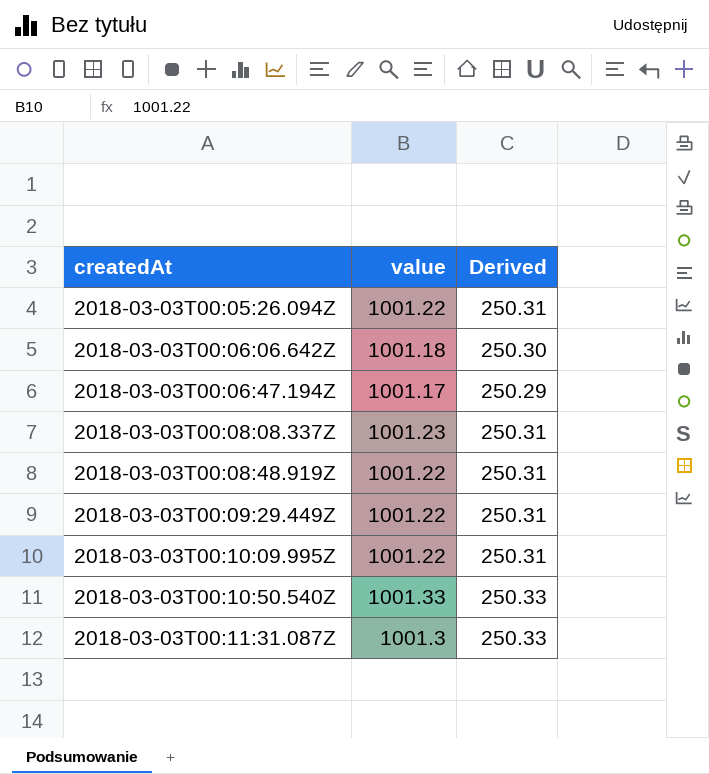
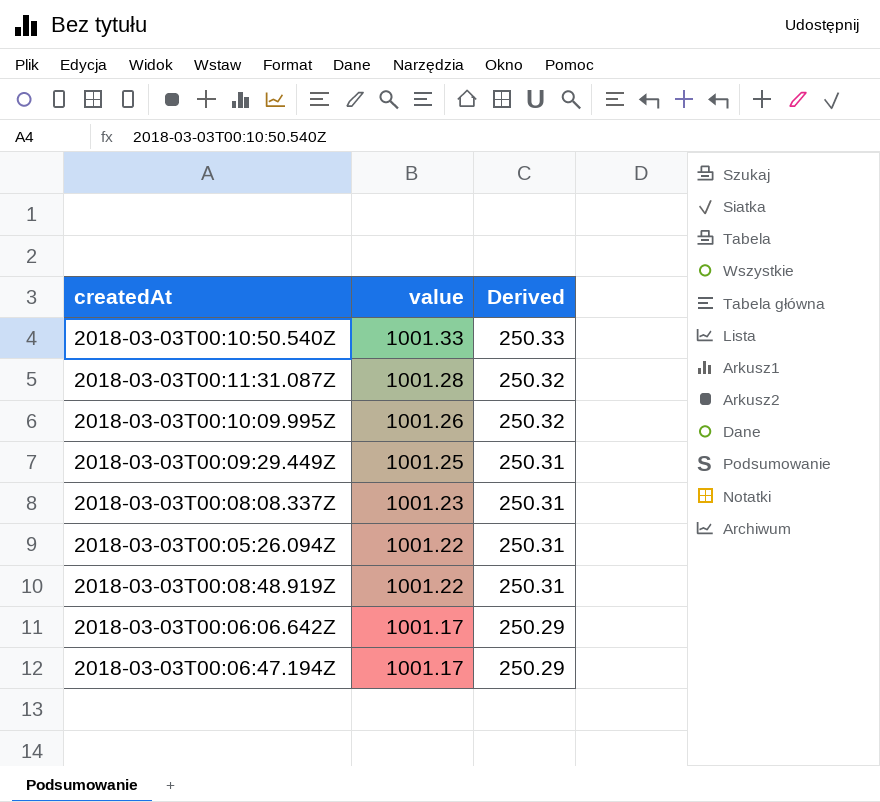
row order: createdAt ascending -> value descending
2018-03-03T00:11:31.087Z | value: 1001.3 -> 1001.28
2018-03-03T00:11:31.087Z | Derived: 250.33 -> 250.32
2018-03-03T00:10:09.995Z | value: 1001.22 -> 1001.26
2018-03-03T00:10:09.995Z | Derived: 250.31 -> 250.32
2018-03-03T00:09:29.449Z | value: 1001.22 -> 1001.25
2018-03-03T00:06:06.642Z | value: 1001.18 -> 1001.17
2018-03-03T00:06:06.642Z | Derived: 250.30 -> 250.29

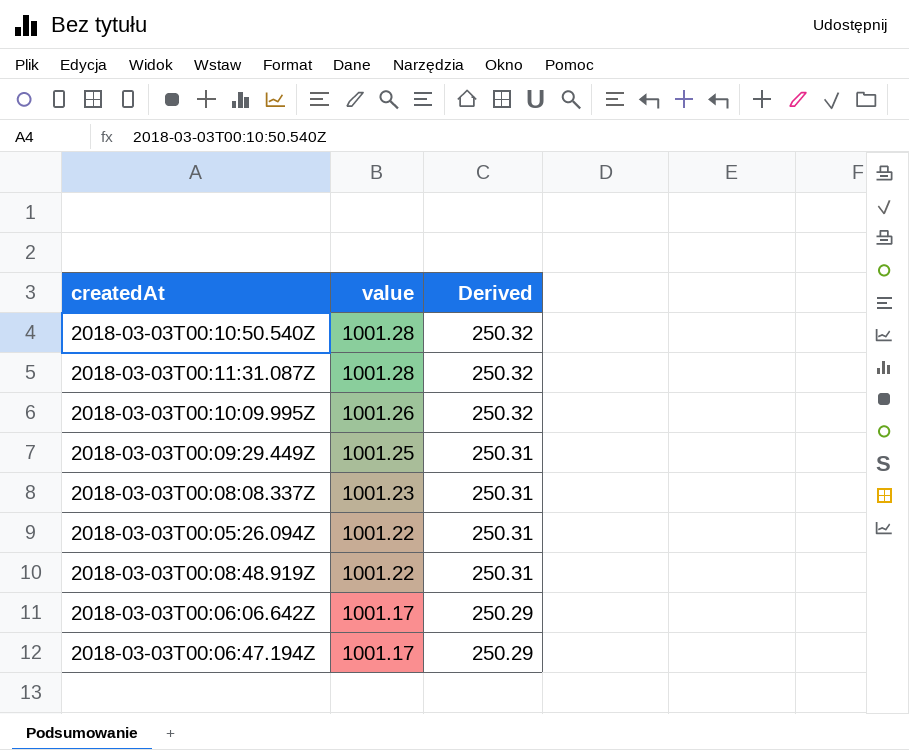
2018-03-03T00:10:50.540Z | value: 1001.33 -> 1001.28
2018-03-03T00:10:50.540Z | Derived: 250.33 -> 250.32

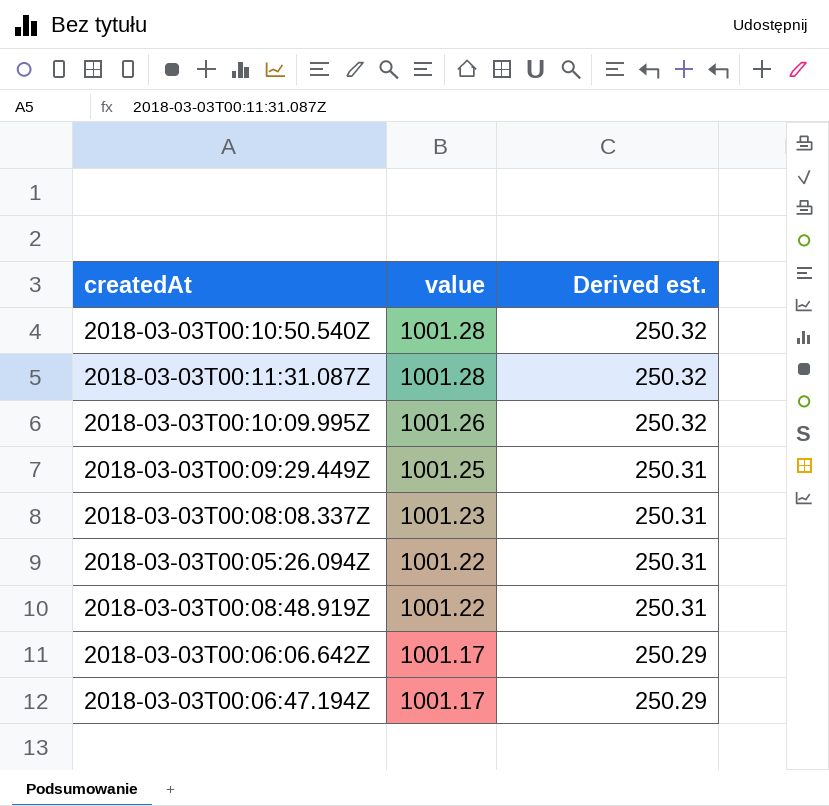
column name: Derived -> Derived est.

